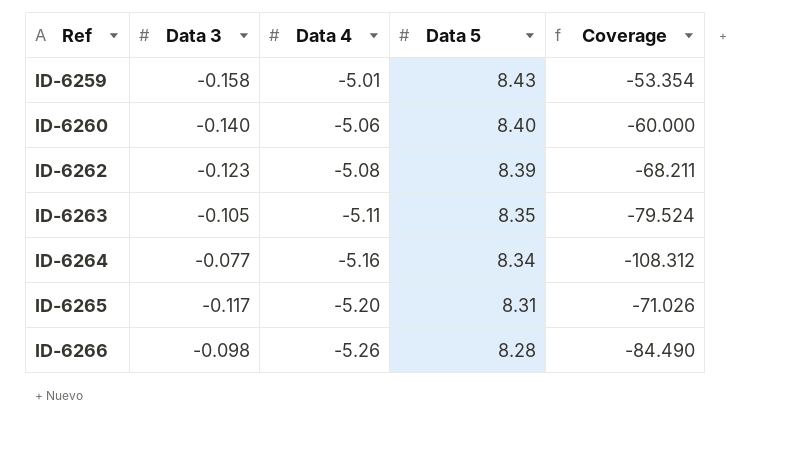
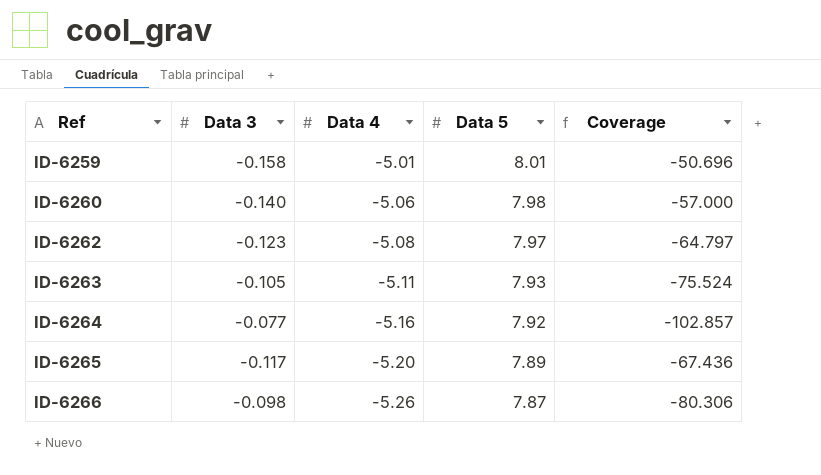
ID-6259 | Data 5: 8.43 -> 8.01
ID-6259 | Coverage: -53.354 -> -50.696
ID-6260 | Data 5: 8.40 -> 7.98
ID-6260 | Coverage: -60.000 -> -57.000
ID-6262 | Data 5: 8.39 -> 7.97
ID-6262 | Coverage: -68.211 -> -64.797
ID-6263 | Data 5: 8.35 -> 7.93
ID-6263 | Coverage: -79.524 -> -75.524
ID-6264 | Data 5: 8.34 -> 7.92
ID-6264 | Coverage: -108.312 -> -102.857
ID-6265 | Data 5: 8.31 -> 7.89
ID-6265 | Coverage: -71.026 -> -67.436
ID-6266 | Data 5: 8.28 -> 7.87
ID-6266 | Coverage: -84.490 -> -80.306

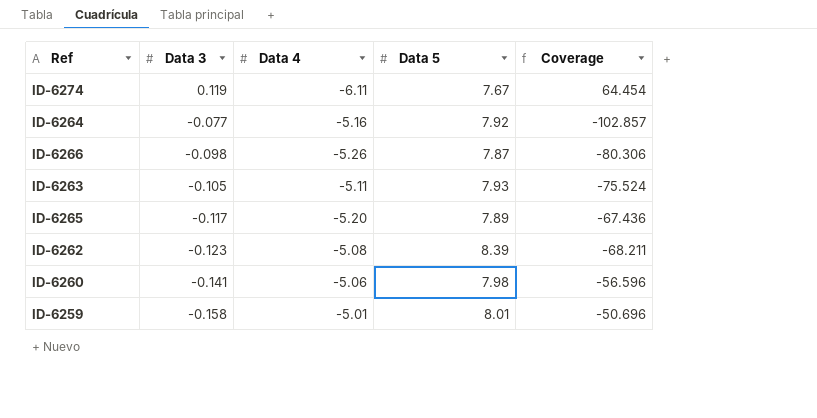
row order: Ref ascending -> Data 3 descending
row ID-6274: none -> 0.119 | -6.11 | 7.67 | 64.454
ID-6262 | Data 5: 7.97 -> 8.39
ID-6262 | Coverage: -64.797 -> -68.211
ID-6260 | Data 3: -0.140 -> -0.141
ID-6260 | Coverage: -57.000 -> -56.596

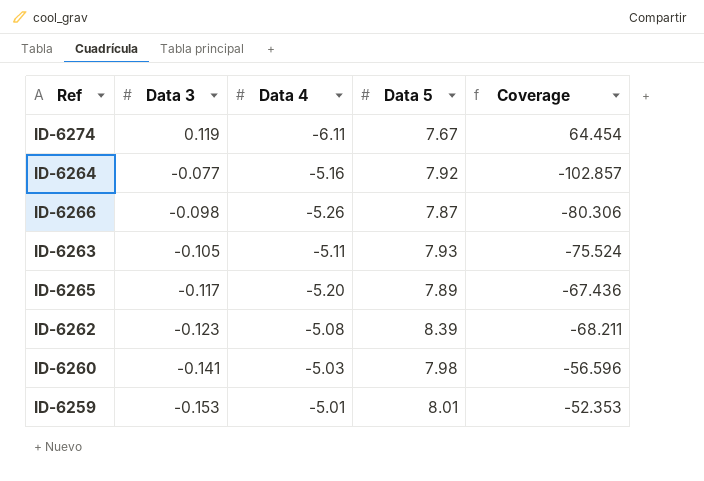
ID-6260 | Data 4: -5.06 -> -5.03
ID-6259 | Data 3: -0.158 -> -0.153
ID-6259 | Coverage: -50.696 -> -52.353

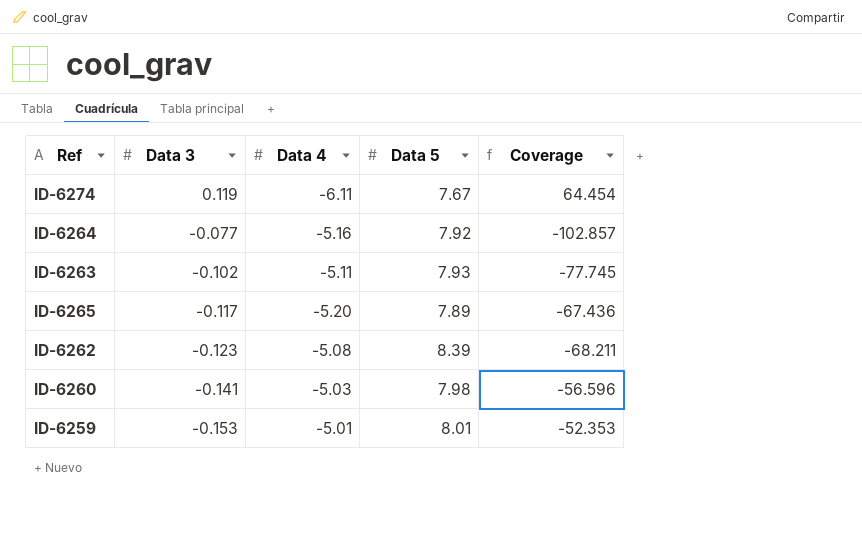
row ID-6266: -0.098 | -5.26 | 7.87 | -80.306 -> none
ID-6263 | Data 3: -0.105 -> -0.102
ID-6263 | Coverage: -75.524 -> -77.745

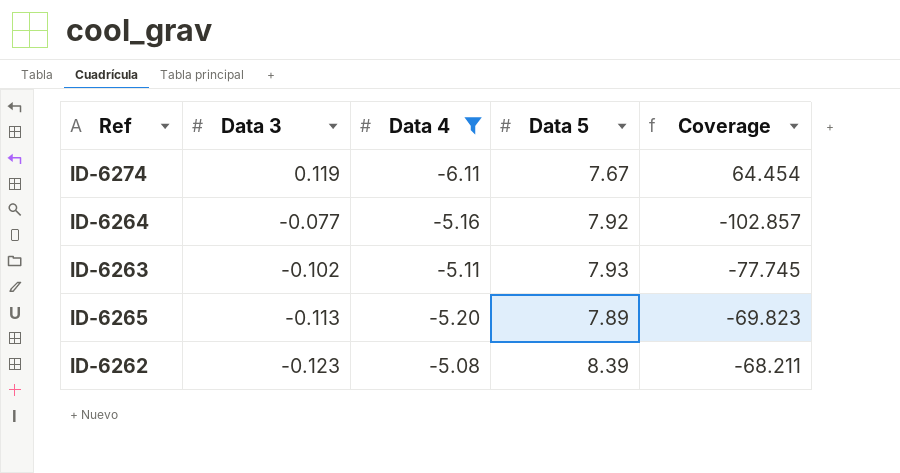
filter: none -> Data 4 <= -5.08
ID-6265 | Data 3: -0.117 -> -0.113
ID-6265 | Coverage: -67.436 -> -69.823

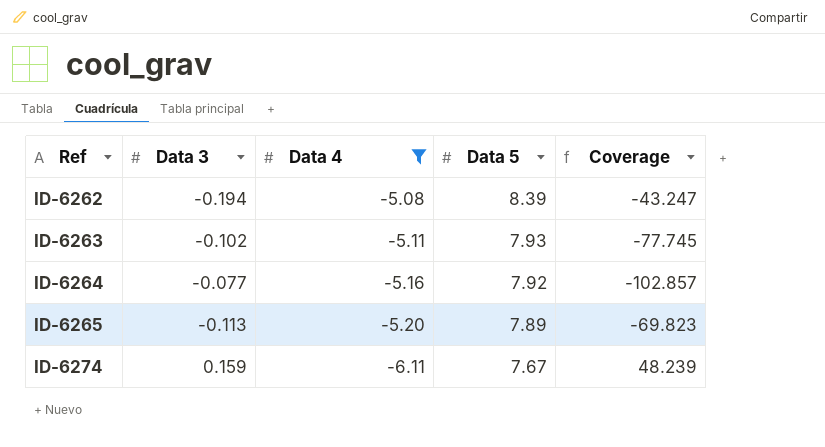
row order: Data 3 descending -> Ref ascending
ID-6262 | Data 3: -0.123 -> -0.194
ID-6262 | Coverage: -68.211 -> -43.247
ID-6274 | Data 3: 0.119 -> 0.159
ID-6274 | Coverage: 64.454 -> 48.239

